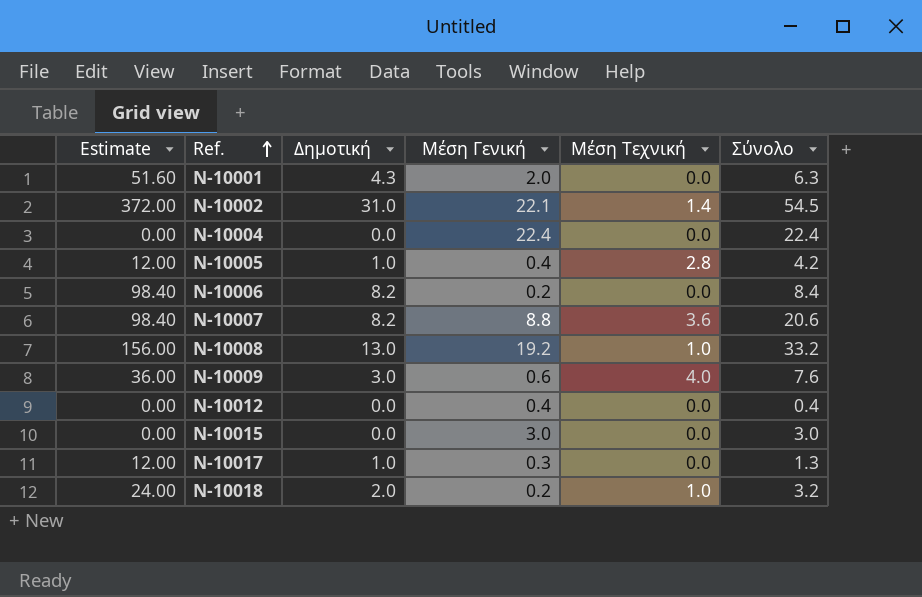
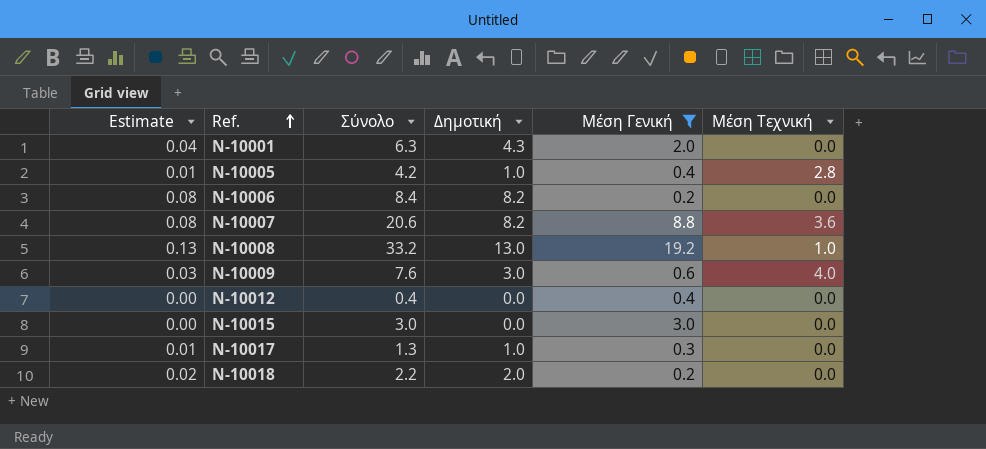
filter: none -> Μέση Γενική <= 19.2
column Estimate | formula: [Δημοτική] * 12 -> [Δημοτική] * 0.01
column Σύνολο | position: 6 -> 3
N-10018 | Σύνολο: 3.2 -> 2.2
N-10018 | Μέση Τεχνική: 1.0 -> 0.0

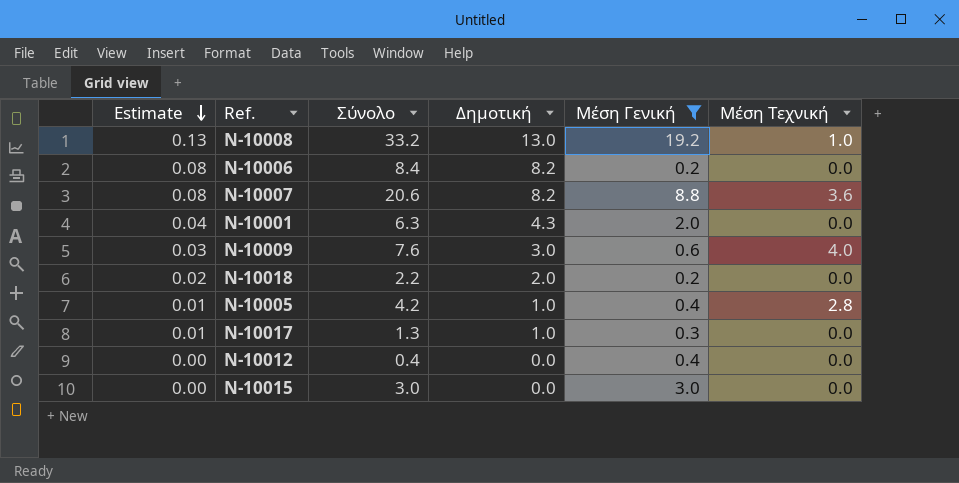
row order: Ref. ascending -> Estimate descending

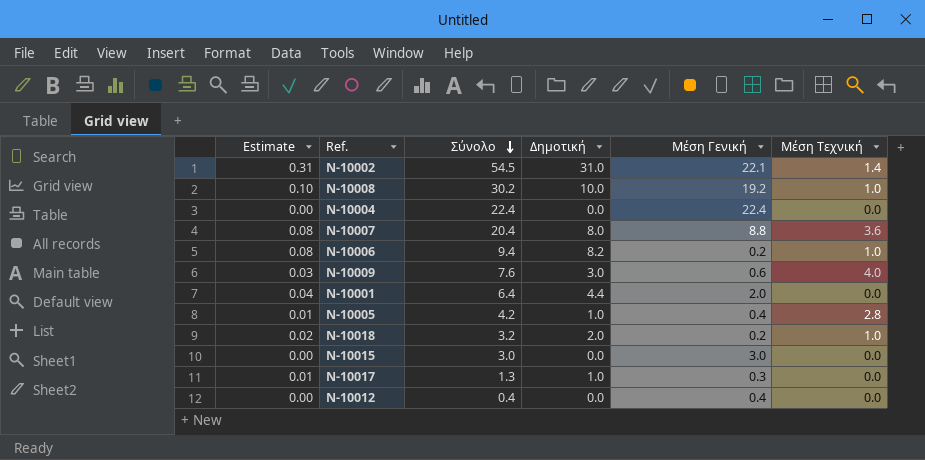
filter: Μέση Γενική <= 19.2 -> none
row order: Estimate descending -> Σύνολο descending
N-10008 | Estimate: 0.13 -> 0.10
N-10008 | Σύνολο: 33.2 -> 30.2
N-10008 | Δημοτική: 13.0 -> 10.0
N-10007 | Σύνολο: 20.6 -> 20.4
N-10007 | Δημοτική: 8.2 -> 8.0
N-10006 | Σύνολο: 8.4 -> 9.4
N-10006 | Μέση Τεχνική: 0.0 -> 1.0
N-10001 | Σύνολο: 6.3 -> 6.4
N-10001 | Δημοτική: 4.3 -> 4.4
N-10018 | Σύνολο: 2.2 -> 3.2
N-10018 | Μέση Τεχνική: 0.0 -> 1.0

